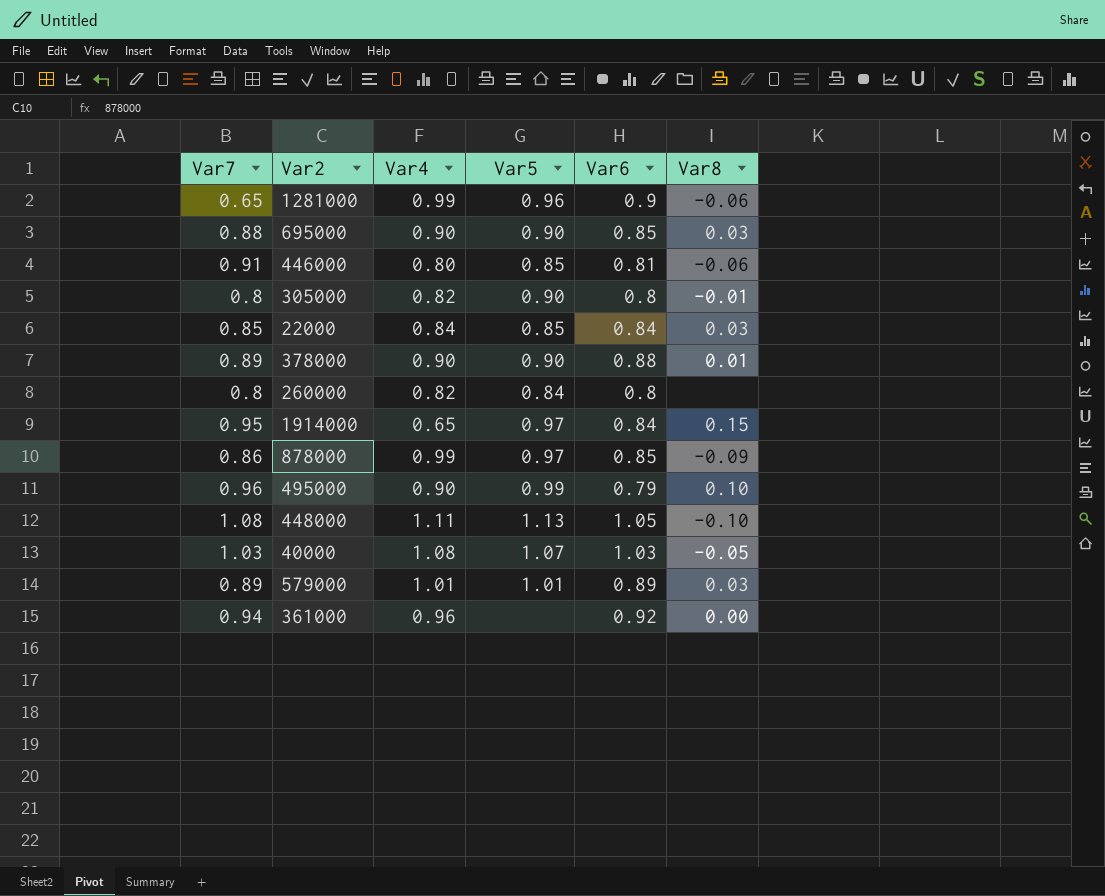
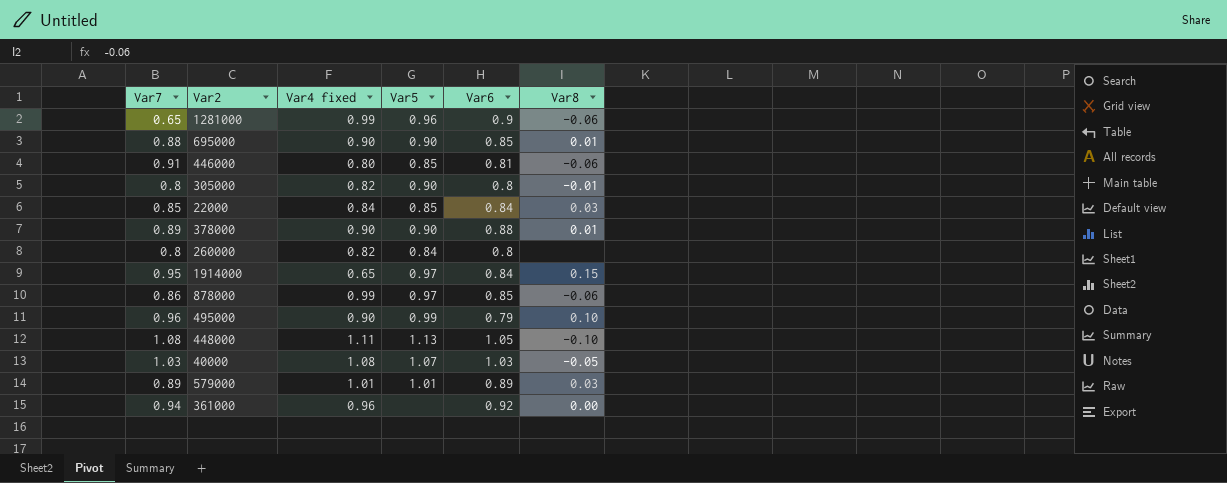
column name: Var4 -> Var4 fixed
695000 | Var8: 0.03 -> 0.01
878000 | Var8: -0.09 -> -0.06

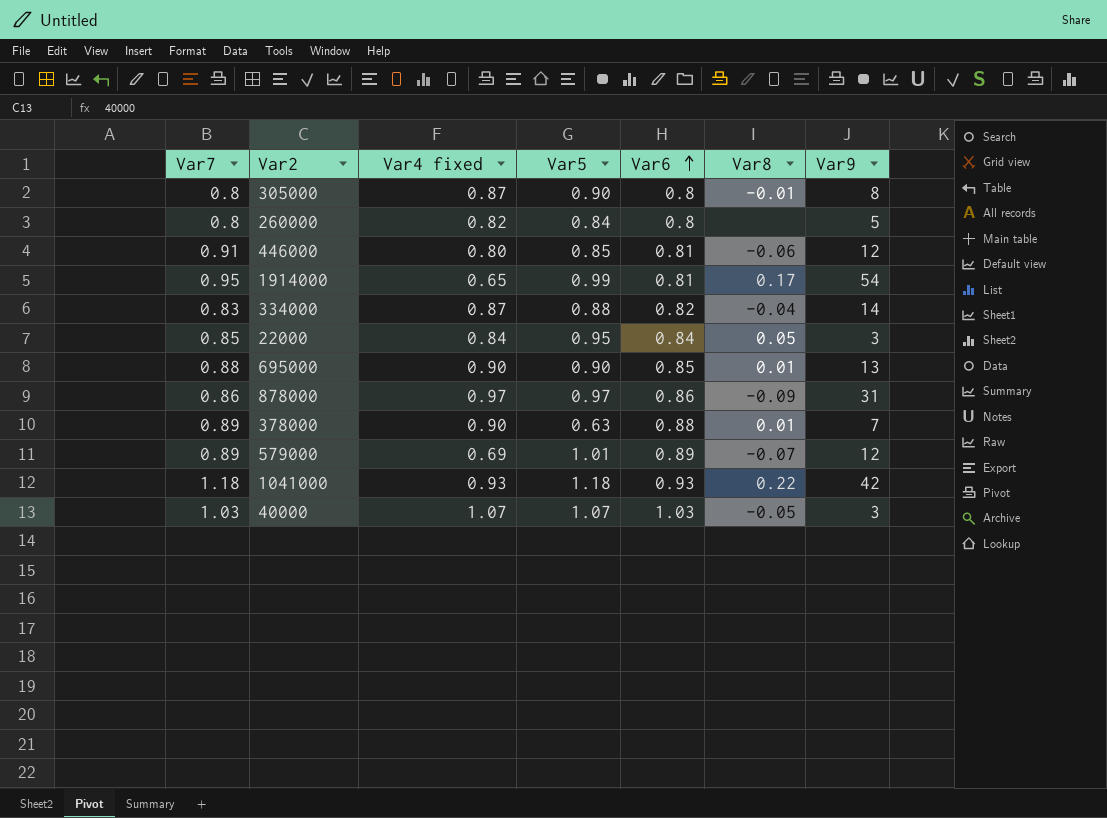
row order: none -> Var6 ascending
column Var9 | position: none -> 7
row 1281000: 0.65 | 0.99 | 0.96 | 0.9 | -0.06 -> none
row 495000: 0.96 | 0.90 | 0.99 | 0.79 | 0.10 -> none
row 448000: 1.08 | 1.11 | 1.13 | 1.05 | -0.10 -> none
row 361000: 0.94 | 0.96 | none | 0.92 | 0.00 -> none
305000 | Var4 fixed: 0.82 -> 0.87
1914000 | Var5: 0.97 -> 0.99
1914000 | Var6: 0.84 -> 0.81
1914000 | Var8: 0.15 -> 0.17
row 334000: none -> 0.83 | 0.87 | 0.88 | 0.82 | -0.04 | 14
22000 | Var5: 0.85 -> 0.95
22000 | Var8: 0.03 -> 0.05
878000 | Var4 fixed: 0.99 -> 0.97
878000 | Var6: 0.85 -> 0.86
878000 | Var8: -0.06 -> -0.09
378000 | Var5: 0.90 -> 0.63
579000 | Var4 fixed: 1.01 -> 0.69
579000 | Var8: 0.03 -> -0.07
row 1041000: none -> 1.18 | 0.93 | 1.18 | 0.93 | 0.22 | 42
40000 | Var4 fixed: 1.08 -> 1.07

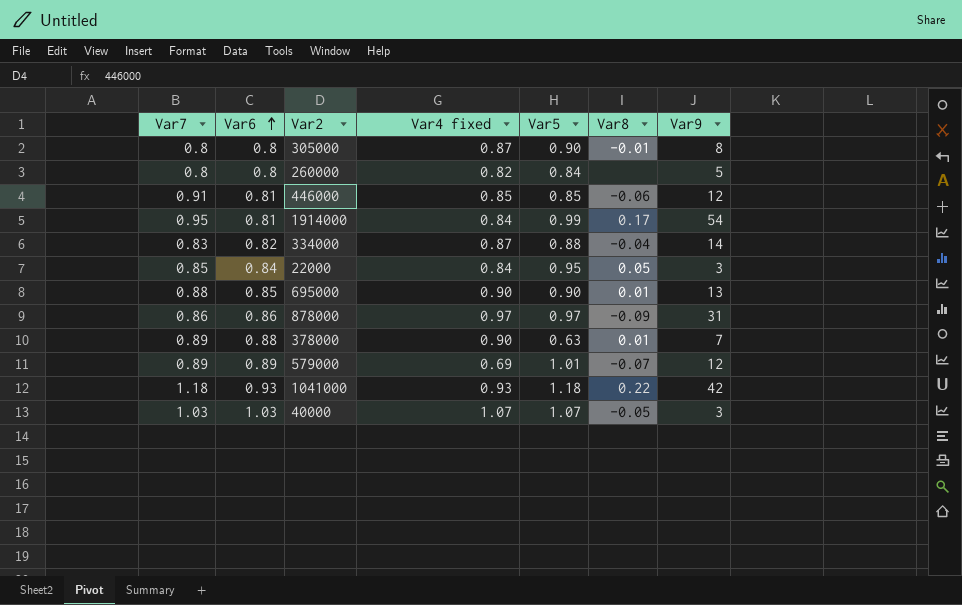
column Var6 | position: 5 -> 2
446000 | Var4 fixed: 0.80 -> 0.85
1914000 | Var4 fixed: 0.65 -> 0.84

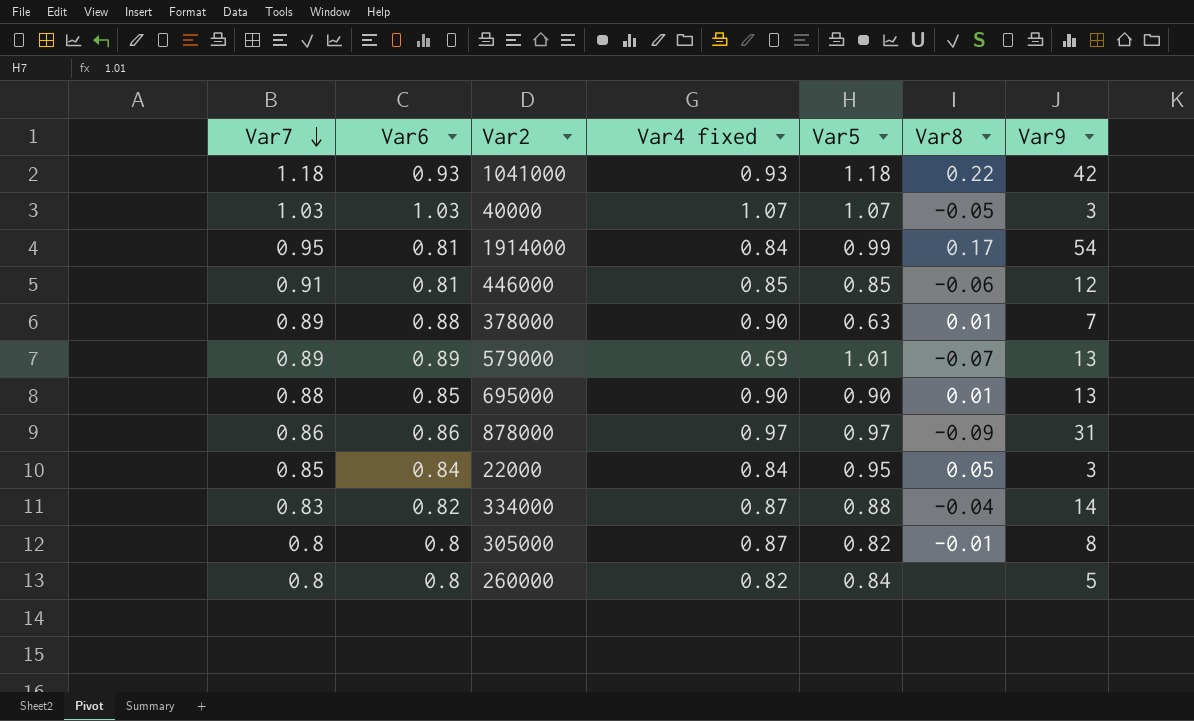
row order: Var6 ascending -> Var7 descending
579000 | Var9: 12 -> 13
305000 | Var5: 0.90 -> 0.82

